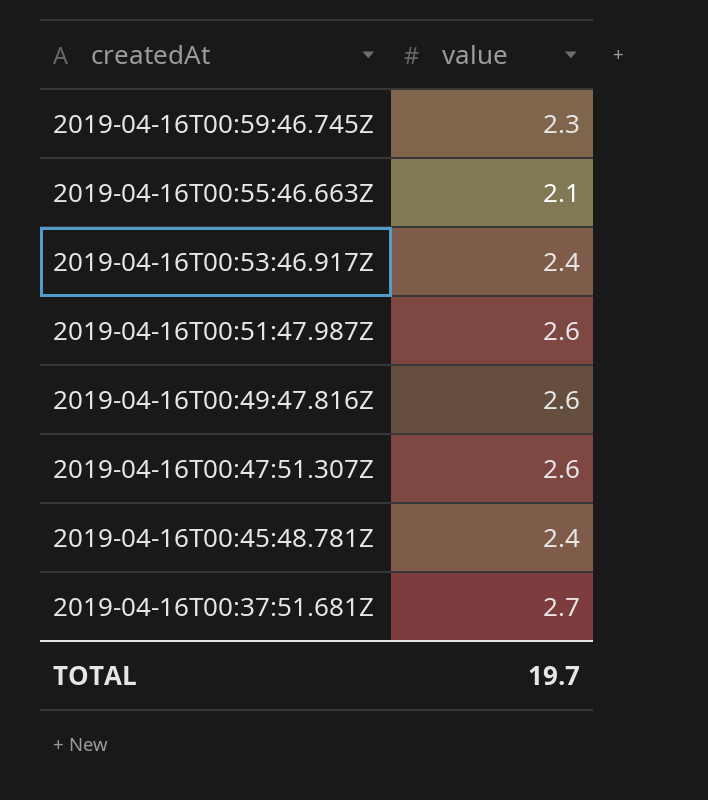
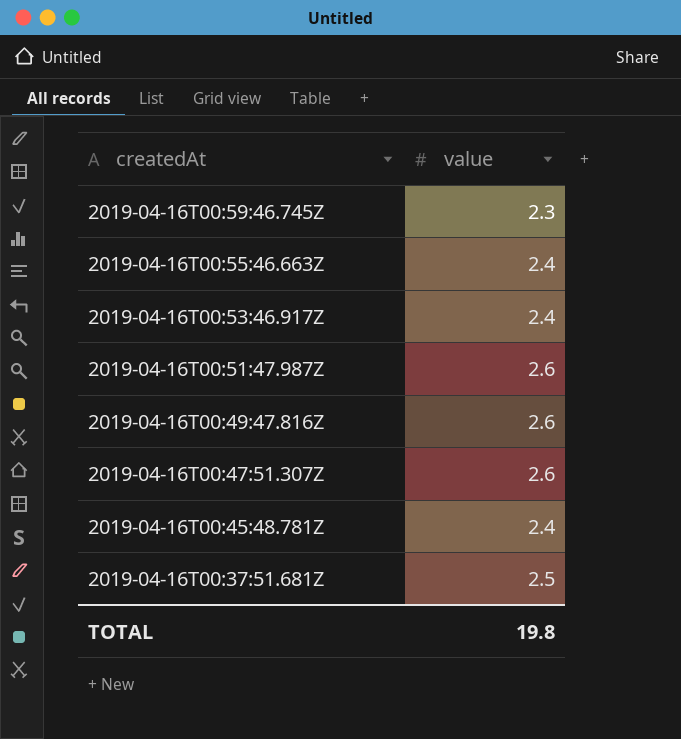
2019-04-16T00:55:46.663Z | value: 2.1 -> 2.4
2019-04-16T00:37:51.681Z | value: 2.7 -> 2.5
TOTAL | value: 19.7 -> 19.8

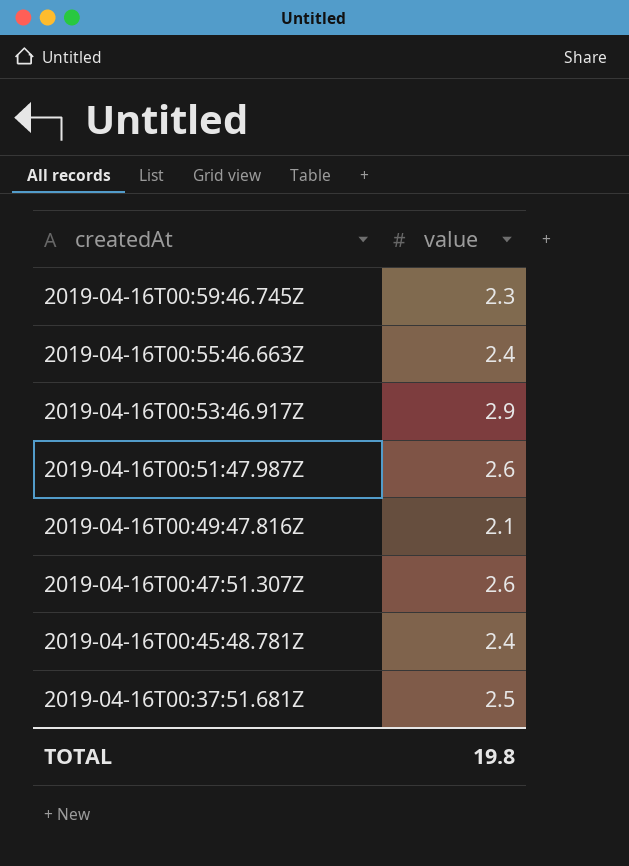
2019-04-16T00:53:46.917Z | value: 2.4 -> 2.9
2019-04-16T00:49:47.816Z | value: 2.6 -> 2.1

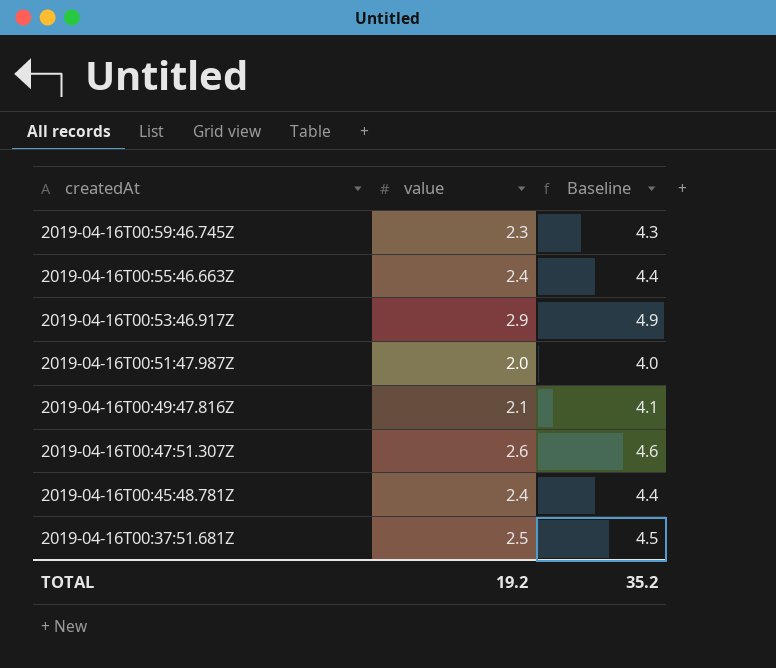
column Baseline | formula: none -> [value] + 2
2019-04-16T00:51:47.987Z | value: 2.6 -> 2.0
TOTAL | value: 19.8 -> 19.2

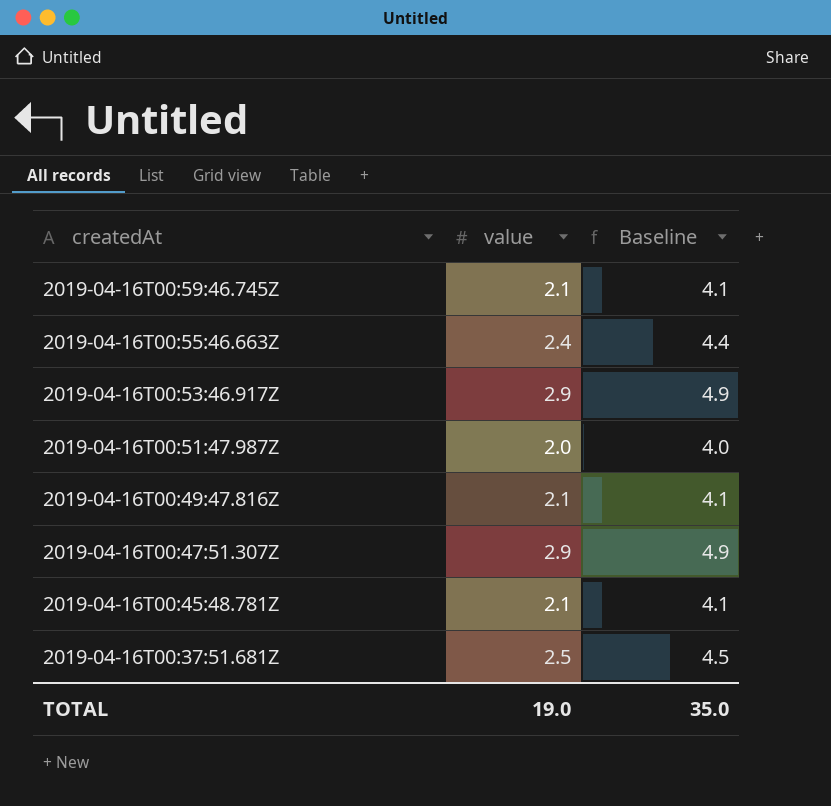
2019-04-16T00:59:46.745Z | value: 2.3 -> 2.1
2019-04-16T00:59:46.745Z | Baseline: 4.3 -> 4.1
2019-04-16T00:47:51.307Z | value: 2.6 -> 2.9
2019-04-16T00:47:51.307Z | Baseline: 4.6 -> 4.9
2019-04-16T00:45:48.781Z | value: 2.4 -> 2.1
2019-04-16T00:45:48.781Z | Baseline: 4.4 -> 4.1
TOTAL | value: 19.2 -> 19.0
TOTAL | Baseline: 35.2 -> 35.0

